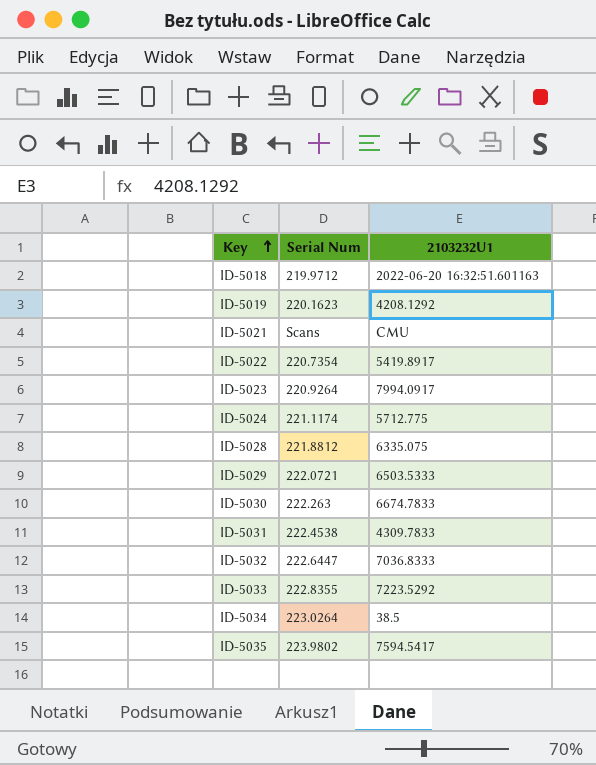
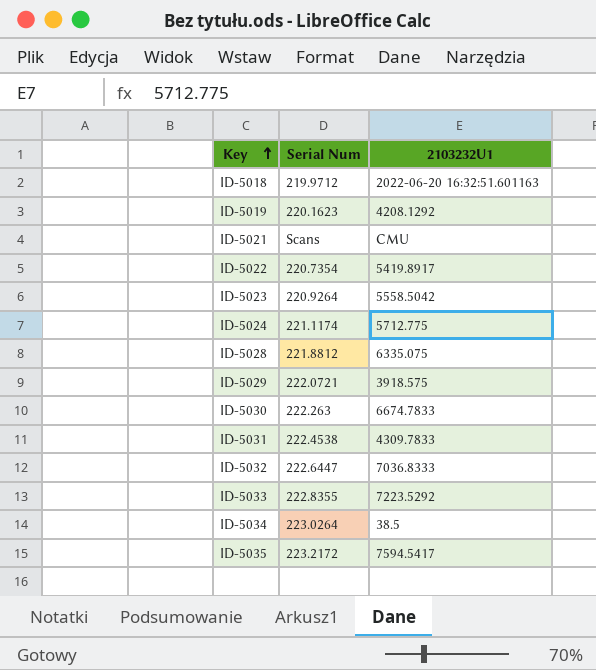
ID-5023 | 2103232U1: 7994.0917 -> 5558.5042
ID-5029 | 2103232U1: 6503.5333 -> 3918.575
ID-5035 | Serial Num: 223.9802 -> 223.2172

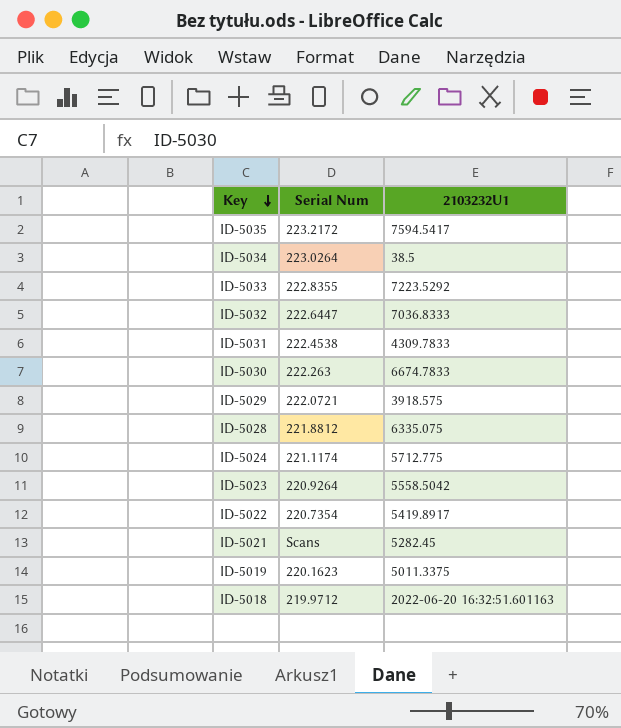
row order: Key ascending -> Key descending
ID-5021 | 2103232U1: CMU -> 5282.45
ID-5019 | 2103232U1: 4208.1292 -> 5011.3375

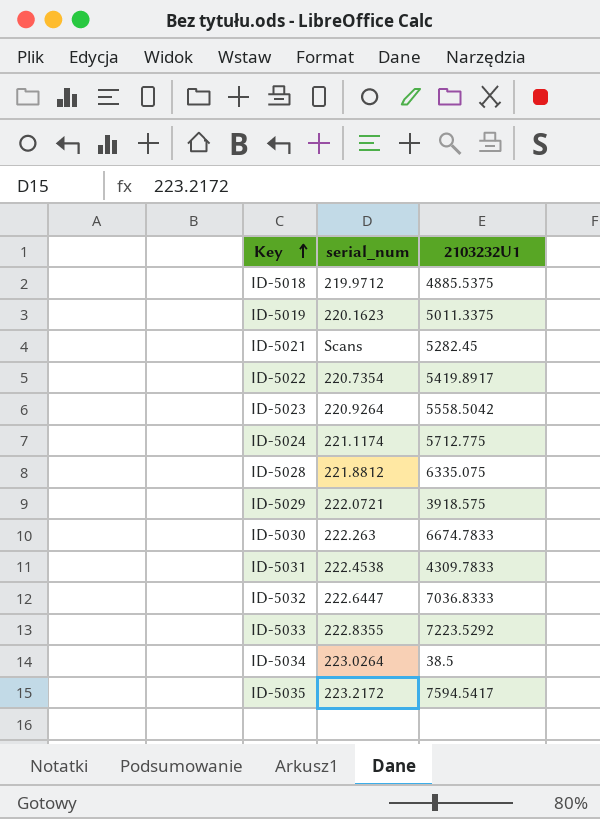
row order: Key descending -> Key ascending
column name: Serial Num -> serial_num
ID-5018 | 2103232U1: 2022-06-20 16:32:51.601163 -> 4885.5375

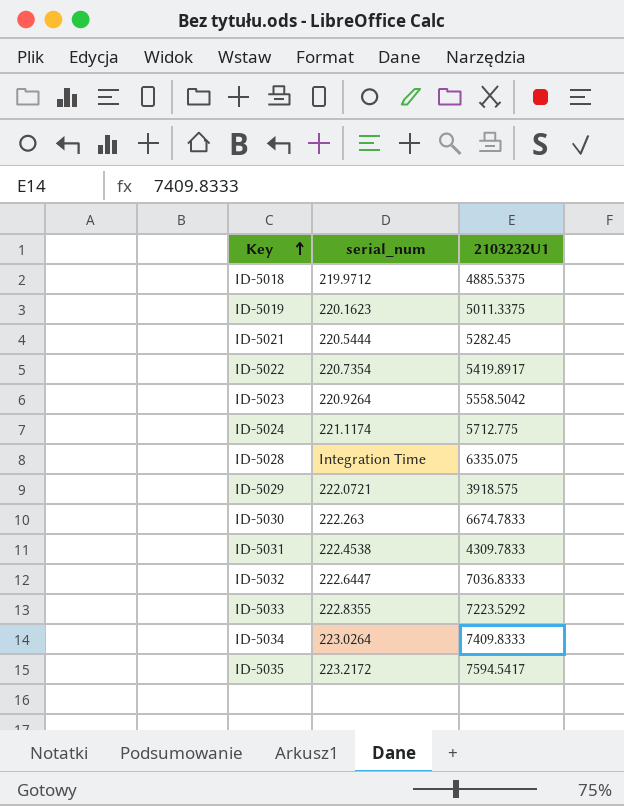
ID-5021 | serial_num: Scans -> 220.5444
ID-5028 | serial_num: 221.8812 -> Integration Time
ID-5034 | 2103232U1: 38.5 -> 7409.8333

